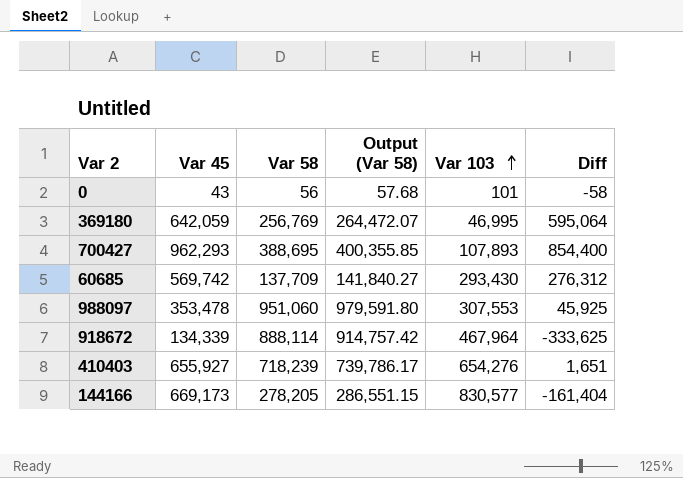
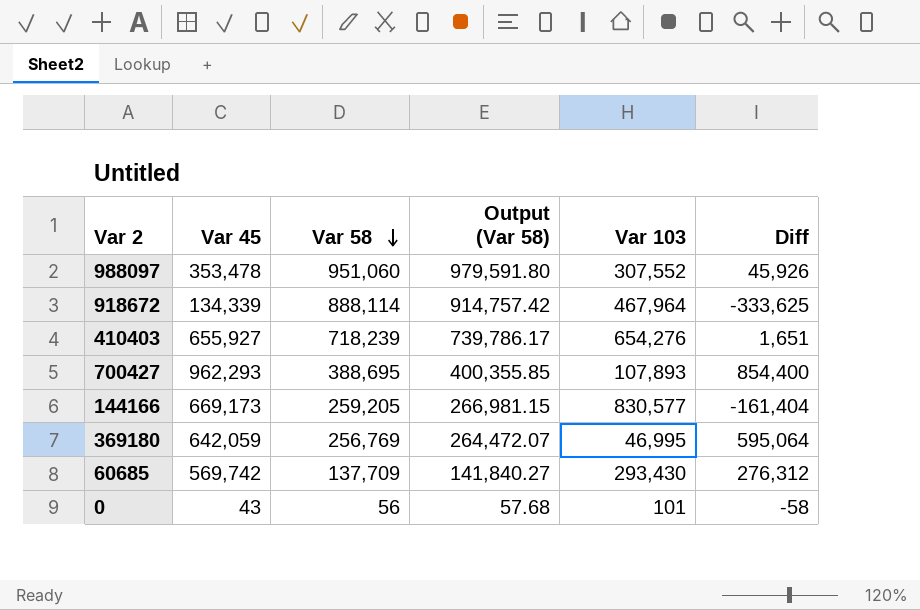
row order: Var 103 ascending -> Var 58 descending
988097 | Var 103: 307,553 -> 307,552
988097 | Diff: 45,925 -> 45,926
144166 | Var 58: 278,205 -> 259,205
144166 | Output (Var 58): 286,551.15 -> 266,981.15

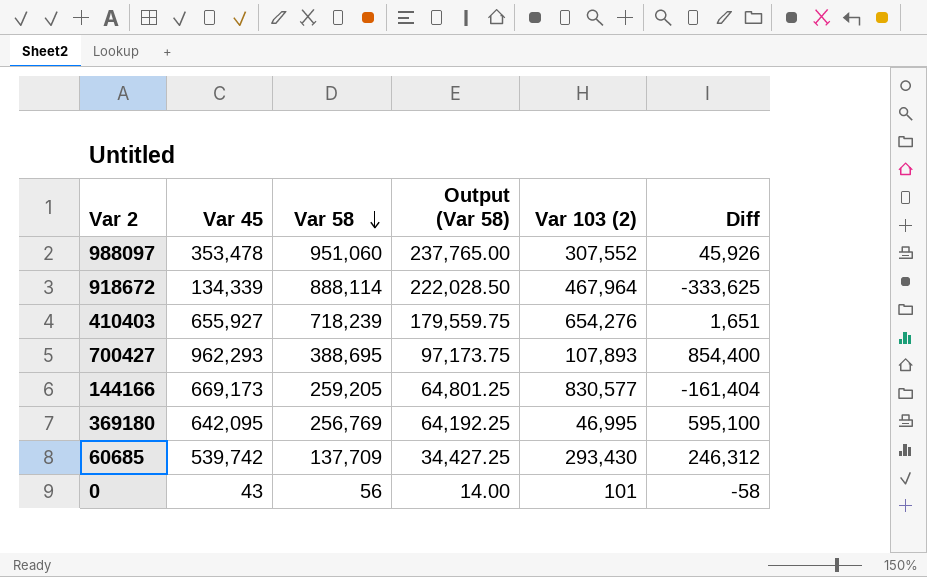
column Output (Var 58) | formula: [Var 58] * 1.03 -> [Var 58] * 0.25
column name: Var 103 -> Var 103 (2)
369180 | Var 45: 642,059 -> 642,095
369180 | Diff: 595,064 -> 595,100
60685 | Var 45: 569,742 -> 539,742
60685 | Diff: 276,312 -> 246,312

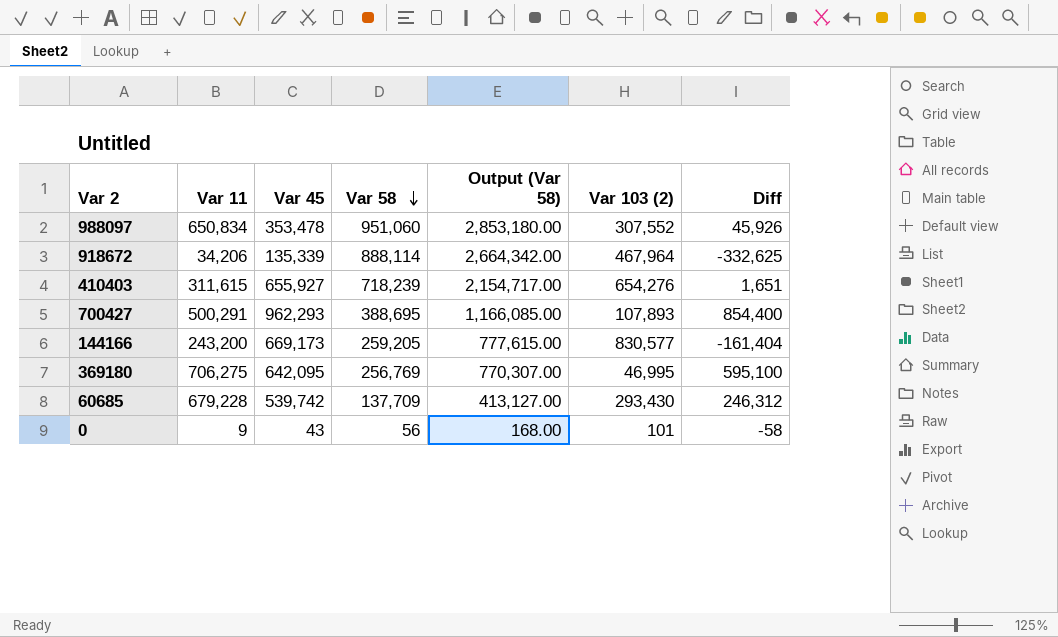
column Var 11 | position: none -> 2
column Output (Var 58) | formula: [Var 58] * 0.25 -> [Var 58] * 3
918672 | Var 45: 134,339 -> 135,339
918672 | Diff: -333,625 -> -332,625

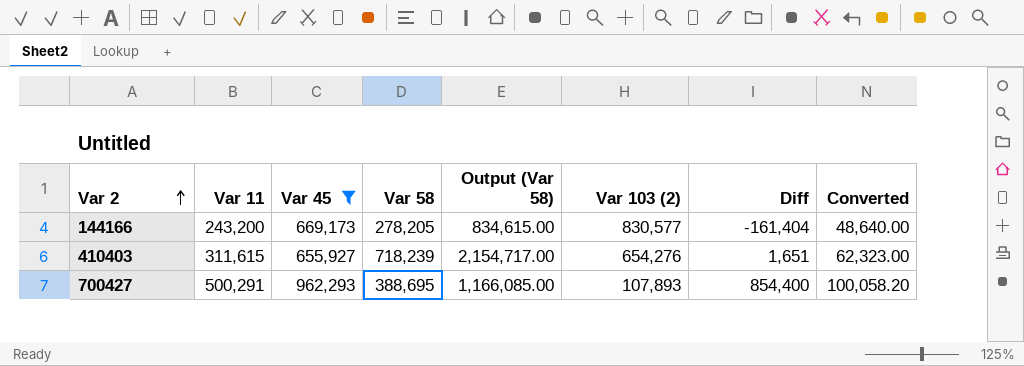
filter: none -> Var 45 >= 655,927
row order: Var 58 descending -> Var 2 ascending
column Converted | formula: none -> [Var 11] * 0.2
144166 | Var 58: 259,205 -> 278,205
144166 | Output (Var 58): 777,615.00 -> 834,615.00

